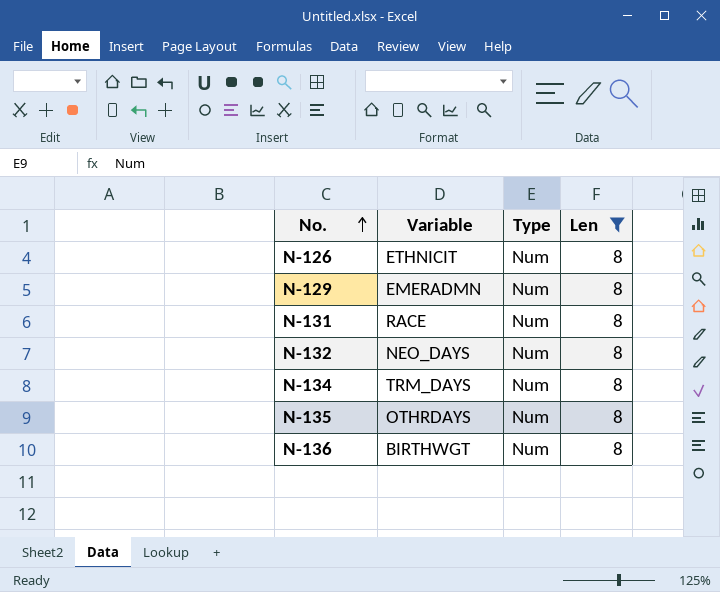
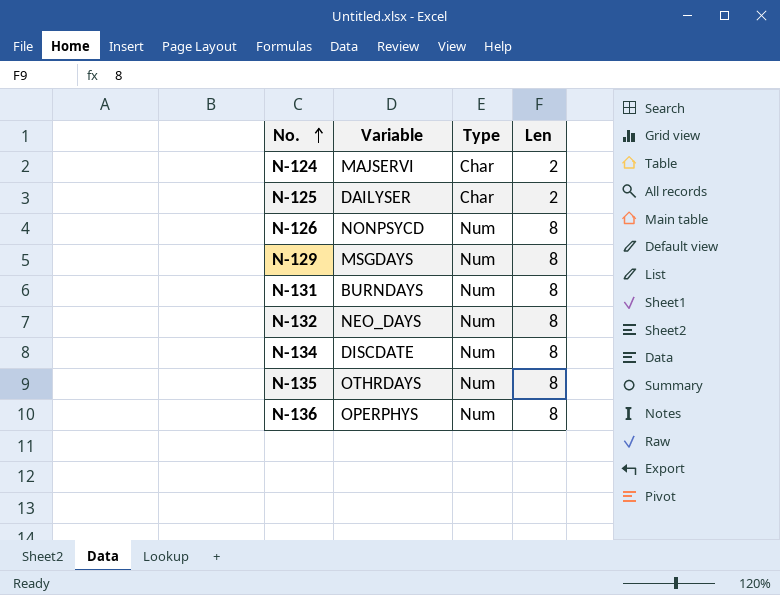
filter: Len = 8 -> none
N-126 | Variable: ETHNICIT -> NONPSYCD
N-129 | Variable: EMERADMN -> MSGDAYS
N-131 | Variable: RACE -> BURNDAYS
N-134 | Variable: TRM_DAYS -> DISCDATE
N-136 | Variable: BIRTHWGT -> OPERPHYS

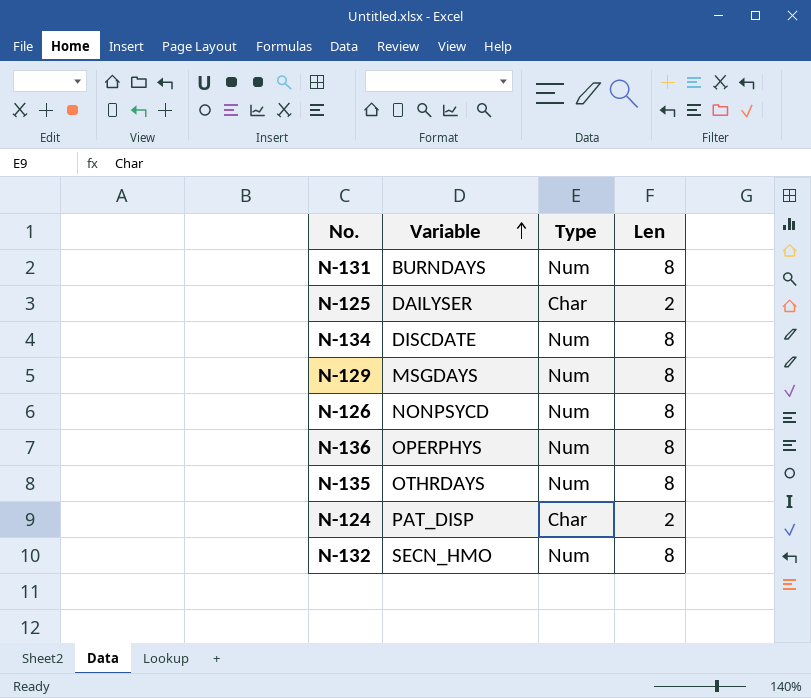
row order: No. ascending -> Variable ascending
N-124 | Variable: MAJSERVI -> PAT_DISP
N-132 | Variable: NEO_DAYS -> SECN_HMO

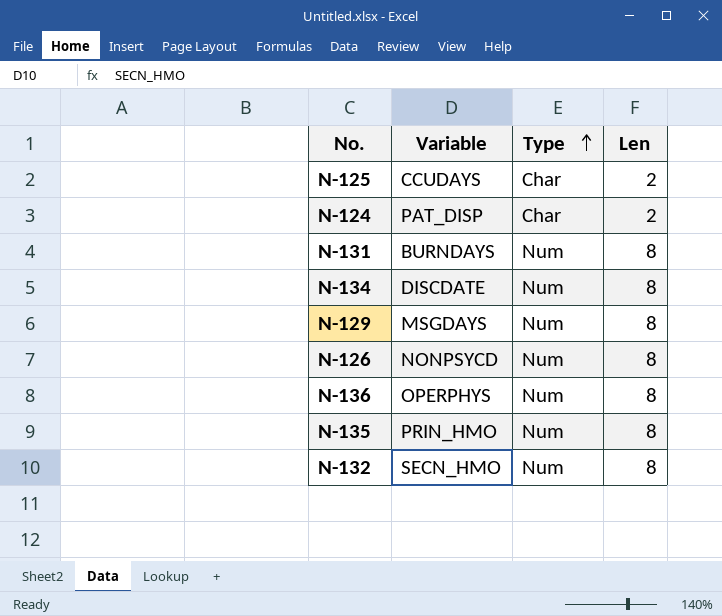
row order: Variable ascending -> Type ascending
N-125 | Variable: DAILYSER -> CCUDAYS
N-135 | Variable: OTHRDAYS -> PRIN_HMO

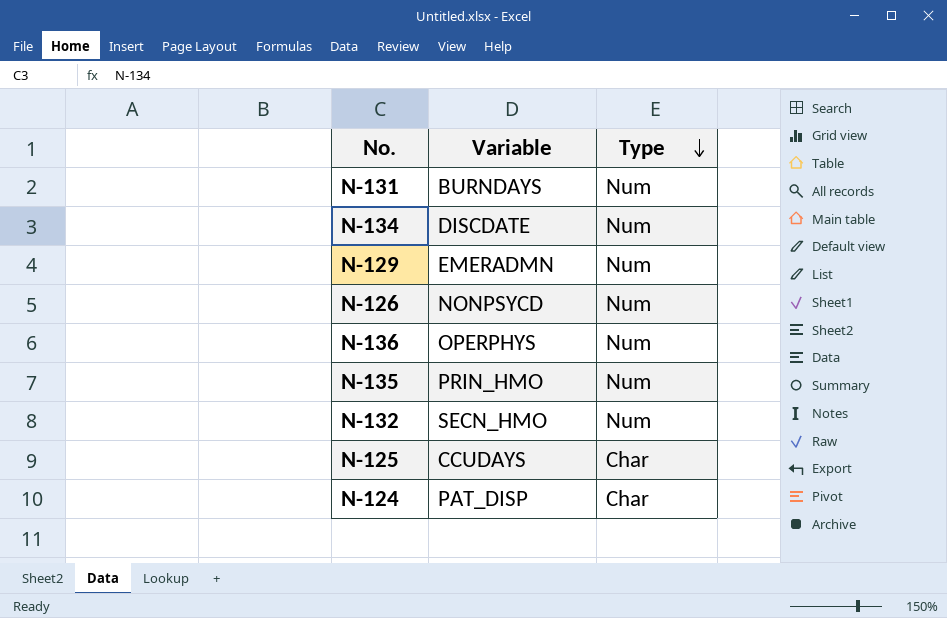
row order: Type ascending -> Type descending
column Len | position: 4 -> none
N-129 | Variable: MSGDAYS -> EMERADMN

